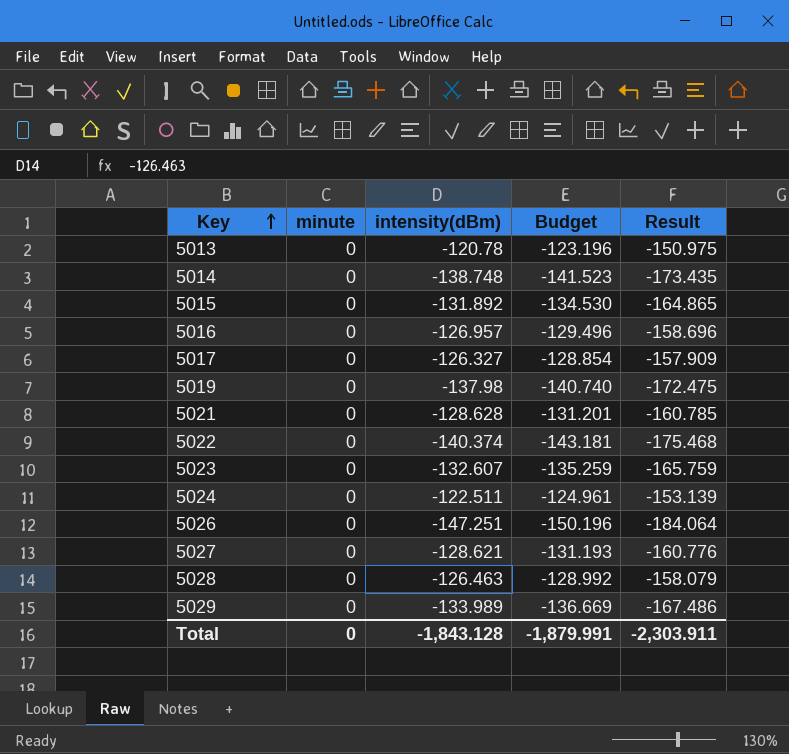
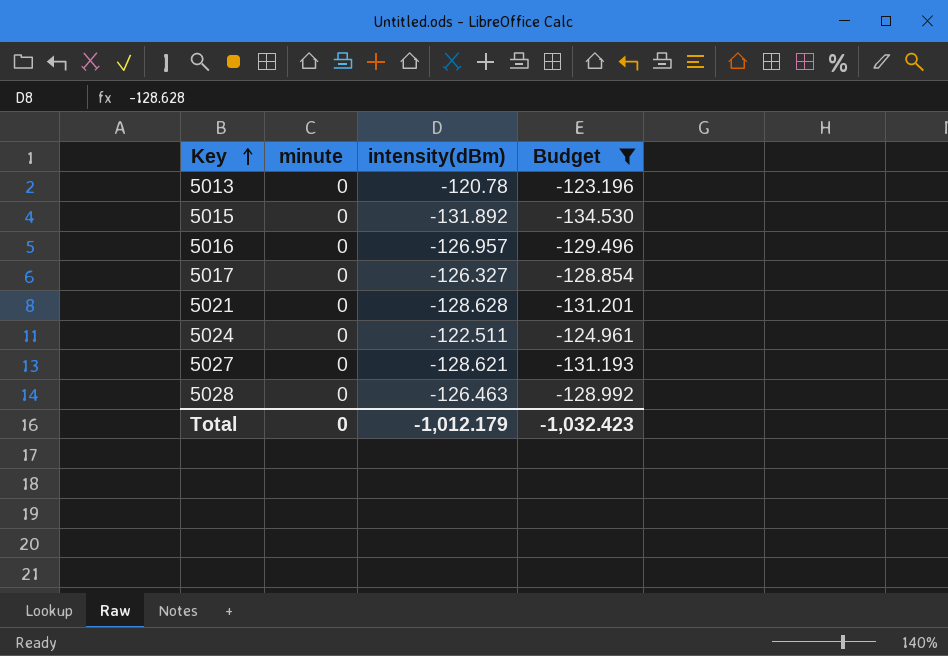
filter: none -> Budget >= -134.530
column Result | formula: [intensity(dBm)] * 1.25 -> none
Total | intensity(dBm): -1,843.128 -> -1,012.179
Total | Budget: -1,879.991 -> -1,032.423

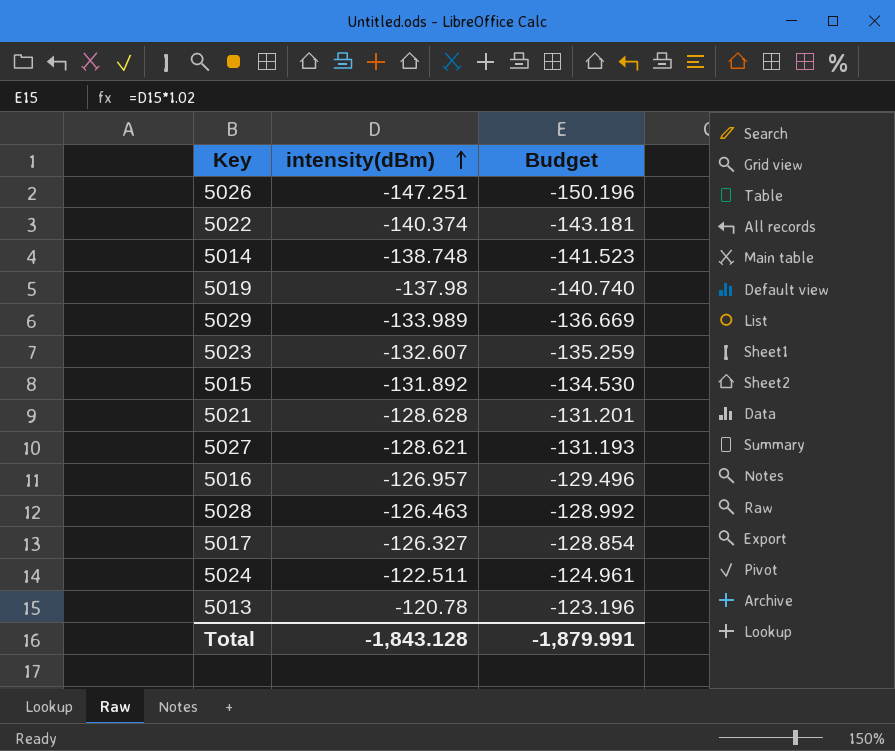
filter: Budget >= -134.530 -> none
row order: Key ascending -> intensity(dBm) ascending
column minute | position: 2 -> none
Total | intensity(dBm): -1,012.179 -> -1,843.128
Total | Budget: -1,032.423 -> -1,879.991

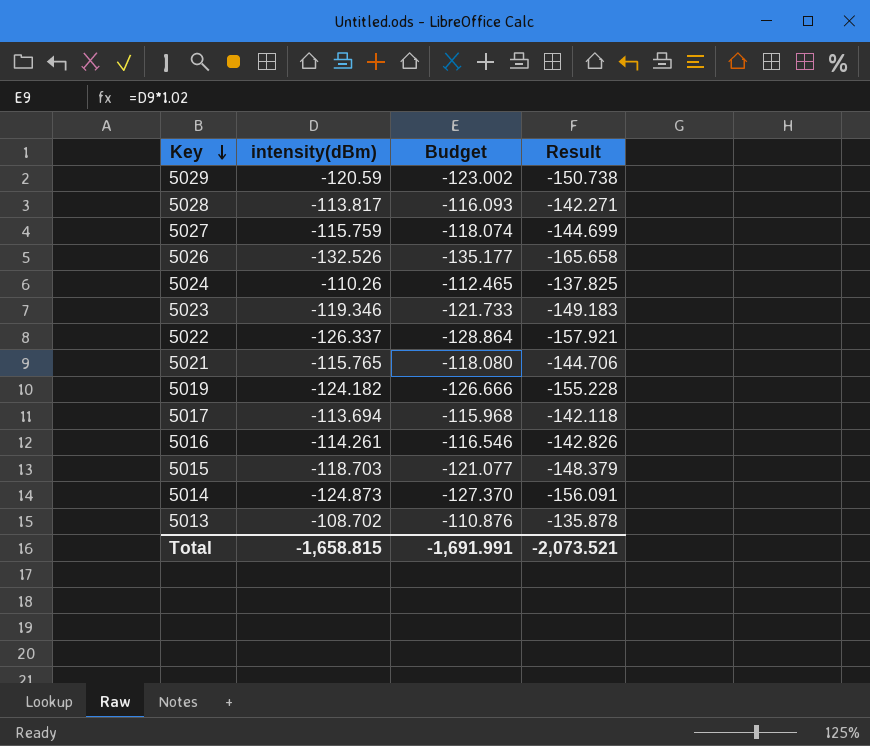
row order: intensity(dBm) ascending -> Key descending
column Result | formula: none -> [intensity(dBm)] * 1.25
5029 | intensity(dBm): -133.989 -> -120.59
5029 | Budget: -136.669 -> -123.002
5028 | intensity(dBm): -126.463 -> -113.817
5028 | Budget: -128.992 -> -116.093
5027 | intensity(dBm): -128.621 -> -115.759
5027 | Budget: -131.193 -> -118.074
5026 | intensity(dBm): -147.251 -> -132.526
5026 | Budget: -150.196 -> -135.177
5024 | intensity(dBm): -122.511 -> -110.26
5024 | Budget: -124.961 -> -112.465
5023 | intensity(dBm): -132.607 -> -119.346
5023 | Budget: -135.259 -> -121.733
5022 | intensity(dBm): -140.374 -> -126.337
5022 | Budget: -143.181 -> -128.864
5021 | intensity(dBm): -128.628 -> -115.765
5021 | Budget: -131.201 -> -118.080
5019 | intensity(dBm): -137.98 -> -124.182
5019 | Budget: -140.740 -> -126.666
5017 | intensity(dBm): -126.327 -> -113.694
5017 | Budget: -128.854 -> -115.968
5016 | intensity(dBm): -126.957 -> -114.261
5016 | Budget: -129.496 -> -116.546
5015 | intensity(dBm): -131.892 -> -118.703
5015 | Budget: -134.530 -> -121.077
5014 | intensity(dBm): -138.748 -> -124.873
5014 | Budget: -141.523 -> -127.370
5013 | intensity(dBm): -120.78 -> -108.702
5013 | Budget: -123.196 -> -110.876
Total | intensity(dBm): -1,843.128 -> -1,658.815
Total | Budget: -1,879.991 -> -1,691.991

